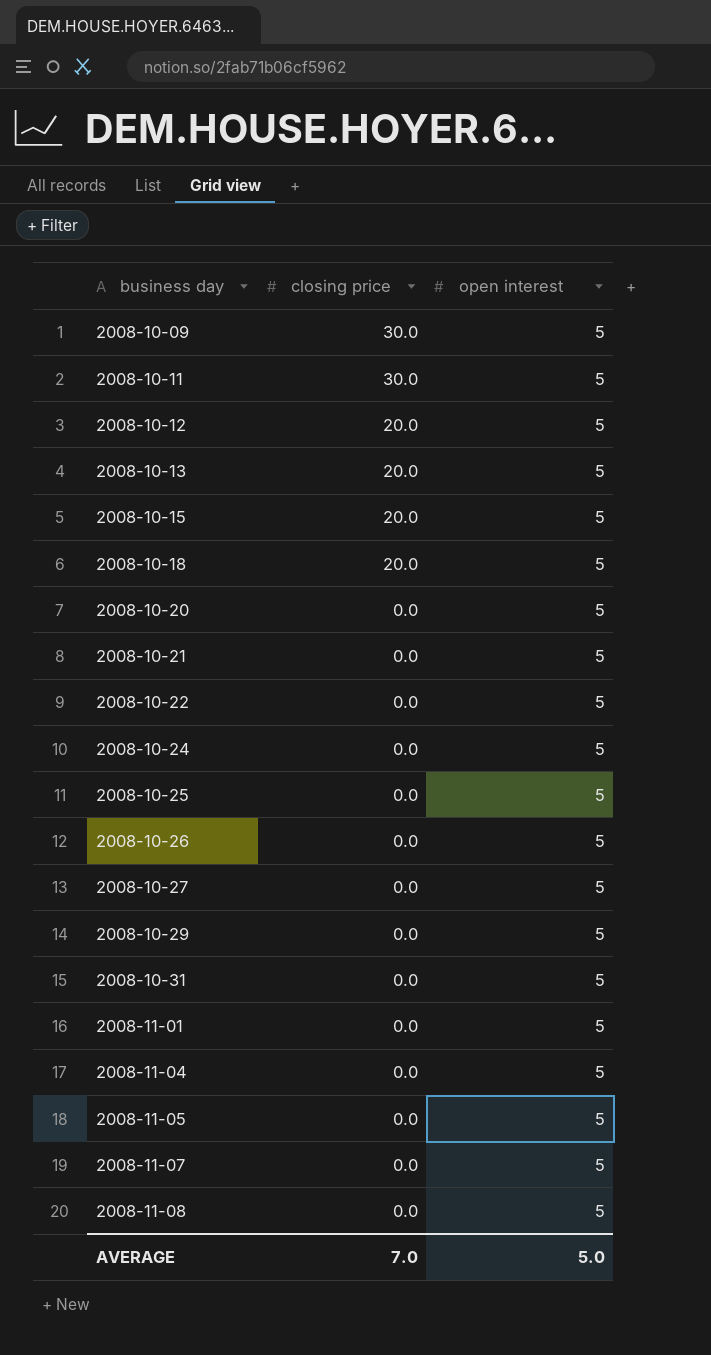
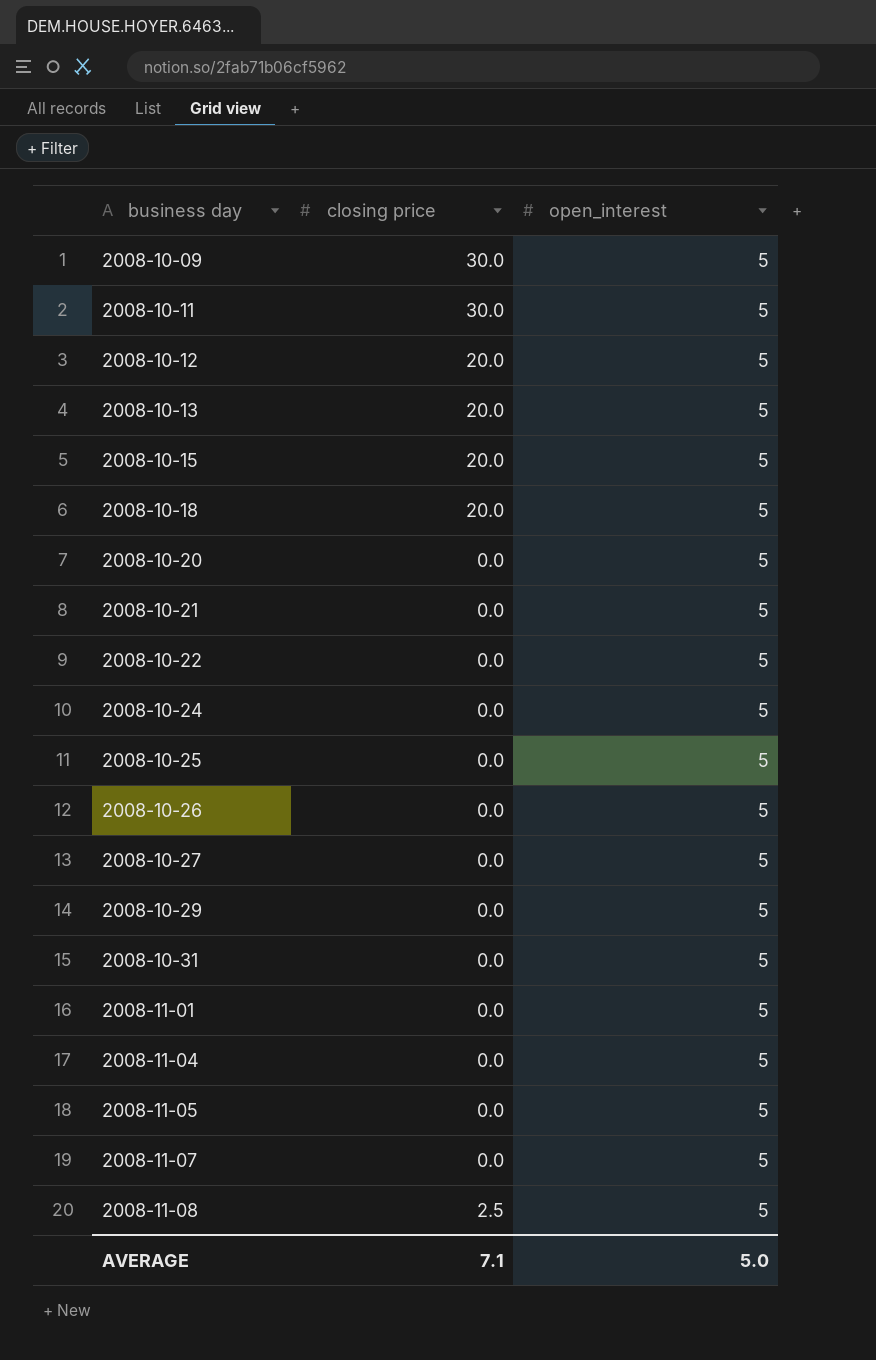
column name: open interest -> open_interest
2008-11-08 | closing price: 0.0 -> 2.5
AVERAGE | closing price: 7.0 -> 7.1

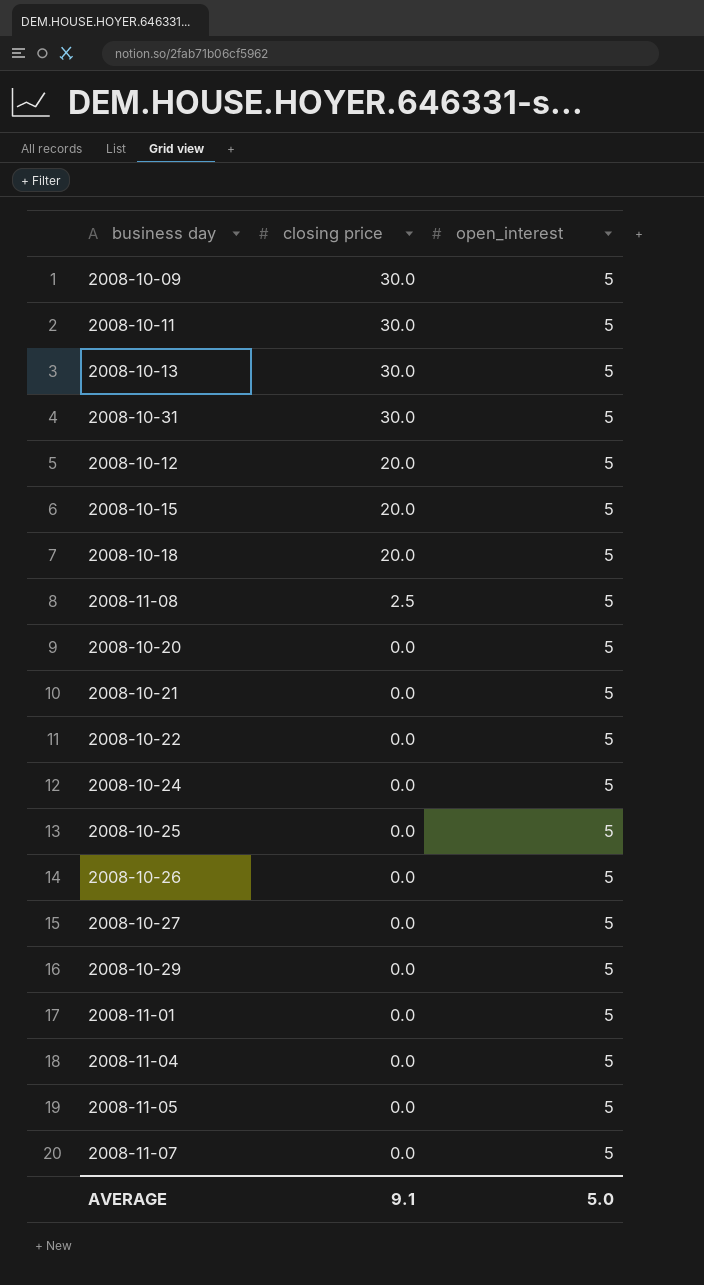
row order: business day ascending -> closing price descending
2008-10-13 | closing price: 20.0 -> 30.0
2008-10-31 | closing price: 0.0 -> 30.0
AVERAGE | closing price: 7.1 -> 9.1

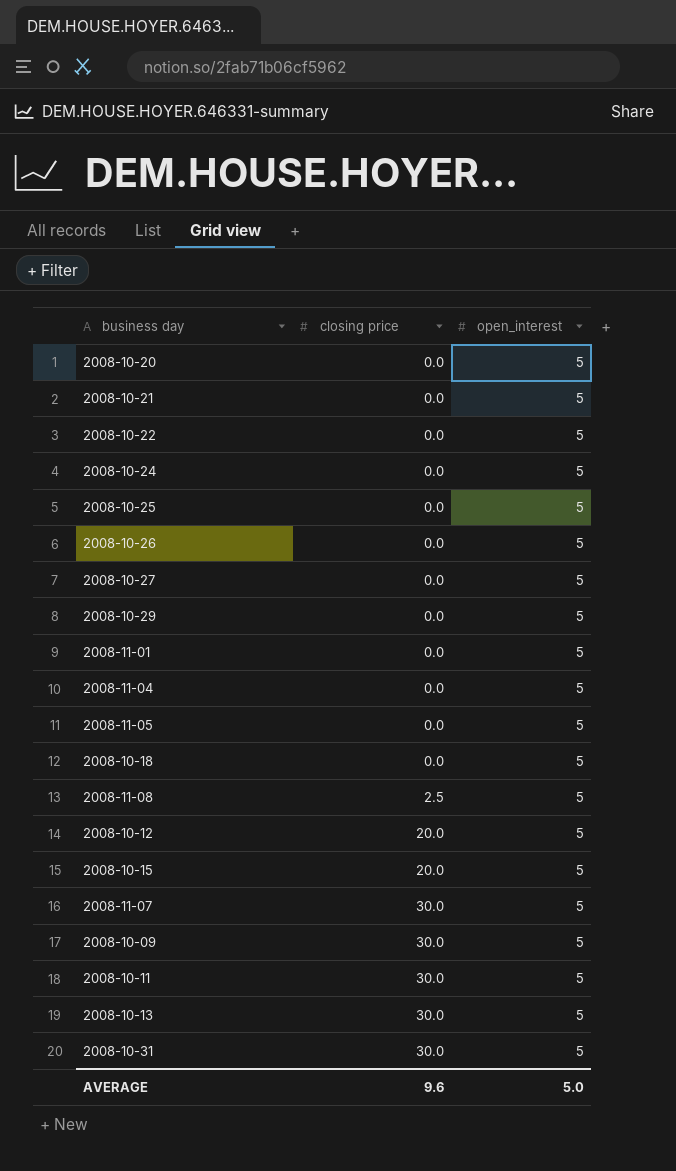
row order: closing price descending -> closing price ascending
2008-10-18 | closing price: 20.0 -> 0.0
2008-11-07 | closing price: 0.0 -> 30.0
AVERAGE | closing price: 9.1 -> 9.6

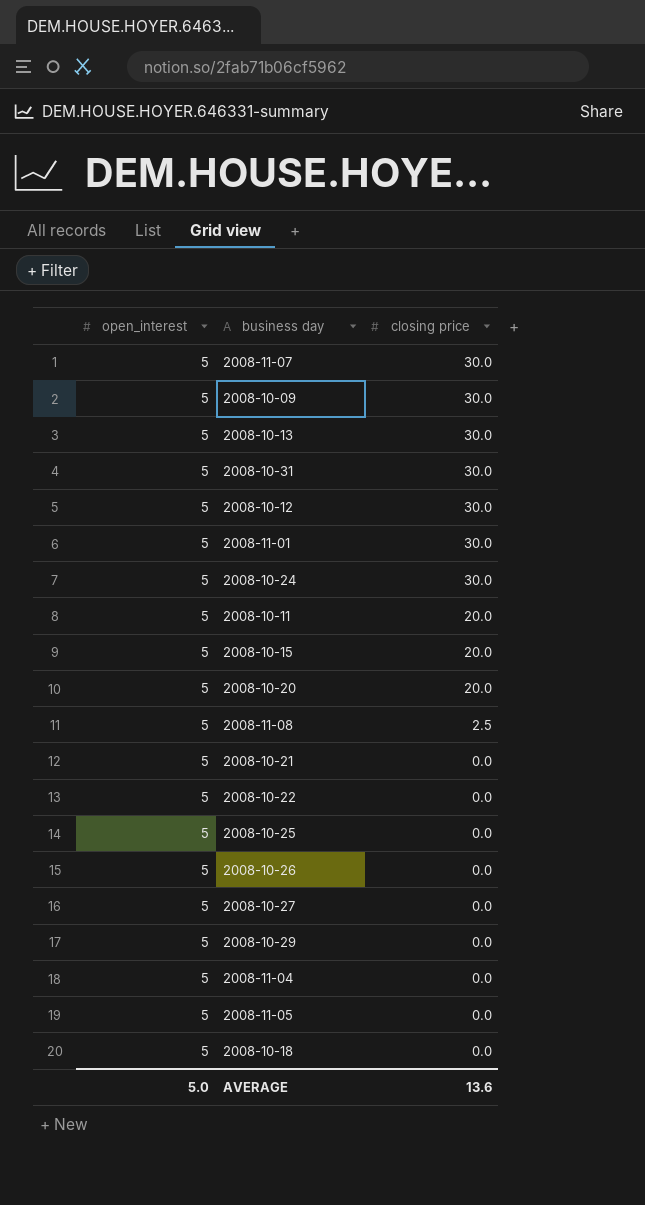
row order: closing price ascending -> closing price descending
column open_interest | position: 3 -> 1
2008-10-12 | closing price: 20.0 -> 30.0
2008-11-01 | closing price: 0.0 -> 30.0
2008-10-24 | closing price: 0.0 -> 30.0
2008-10-11 | closing price: 30.0 -> 20.0
2008-10-20 | closing price: 0.0 -> 20.0
AVERAGE | closing price: 9.6 -> 13.6

